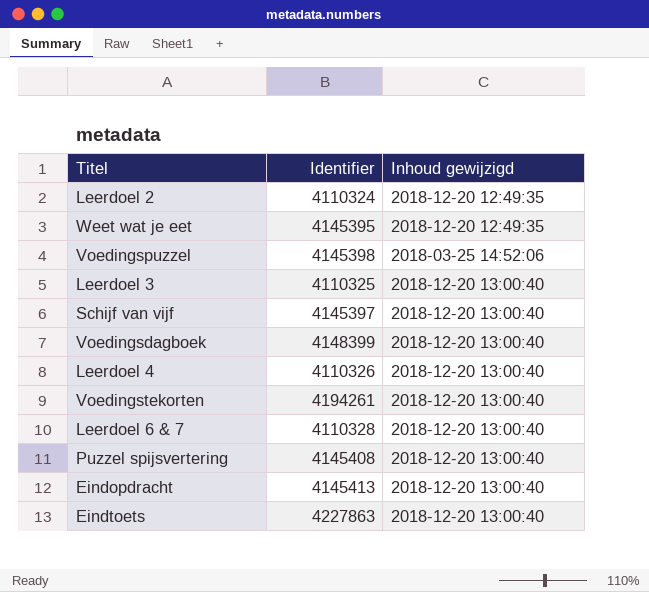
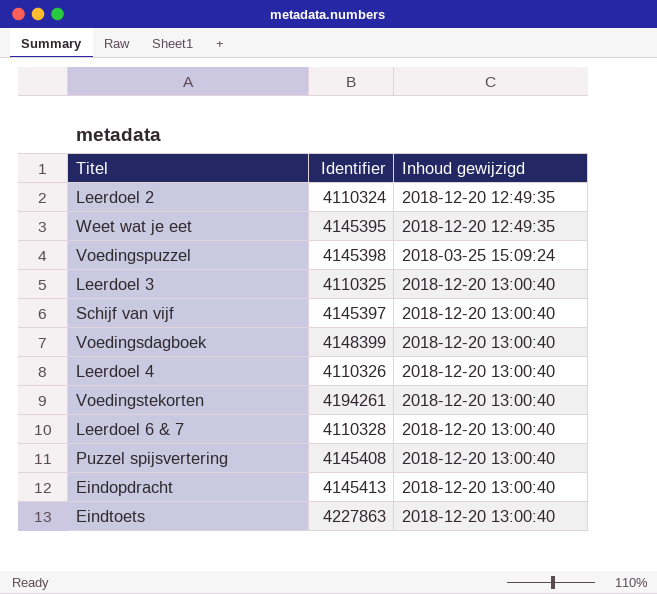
Voedingspuzzel | Inhoud gewijzigd: 2018-03-25 14:52:06 -> 2018-03-25 15:09:24

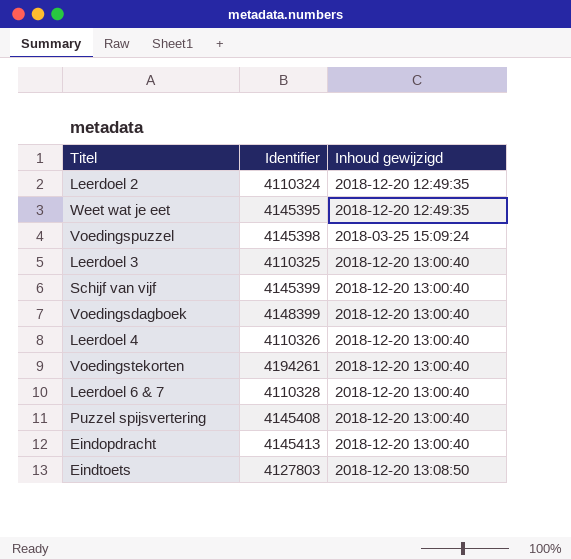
Schijf van vijf | Identifier: 4145397 -> 4145399
Eindtoets | Identifier: 4227863 -> 4127803
Eindtoets | Inhoud gewijzigd: 2018-12-20 13:00:40 -> 2018-12-20 13:08:50

